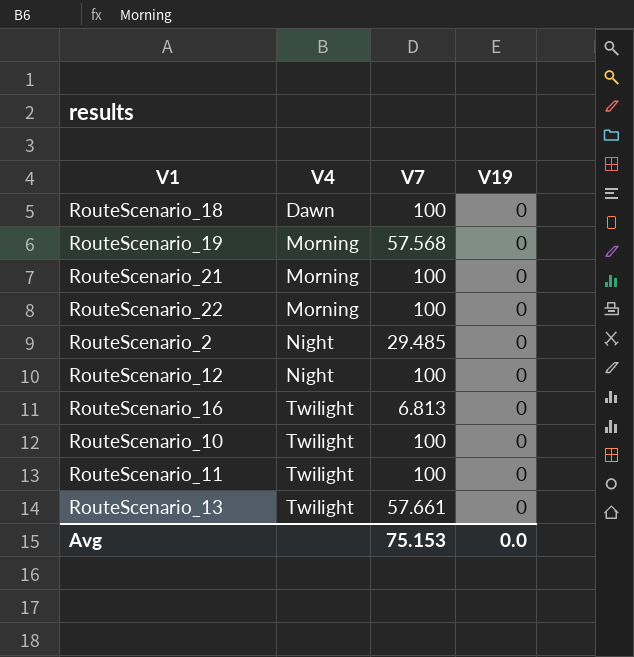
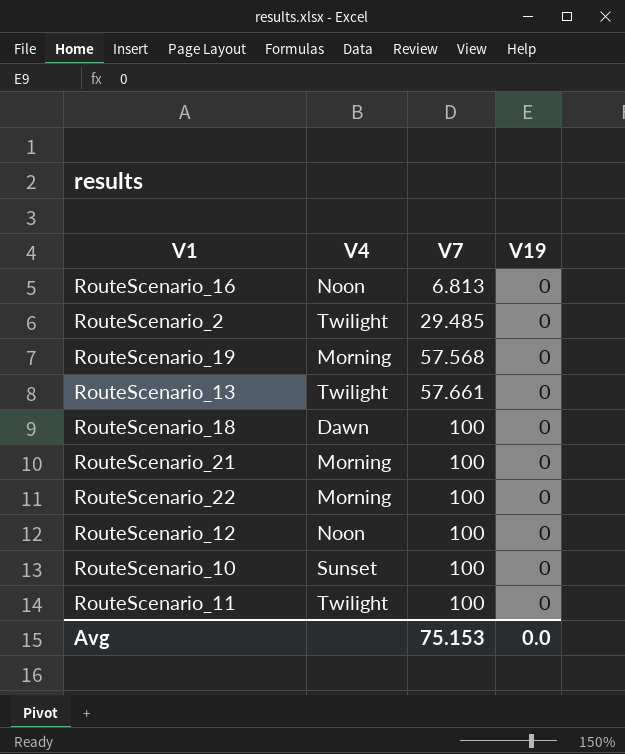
row order: V4 ascending -> V7 ascending
RouteScenario_16 | V4: Twilight -> Noon
RouteScenario_2 | V4: Night -> Twilight
RouteScenario_12 | V4: Night -> Noon
RouteScenario_10 | V4: Twilight -> Sunset

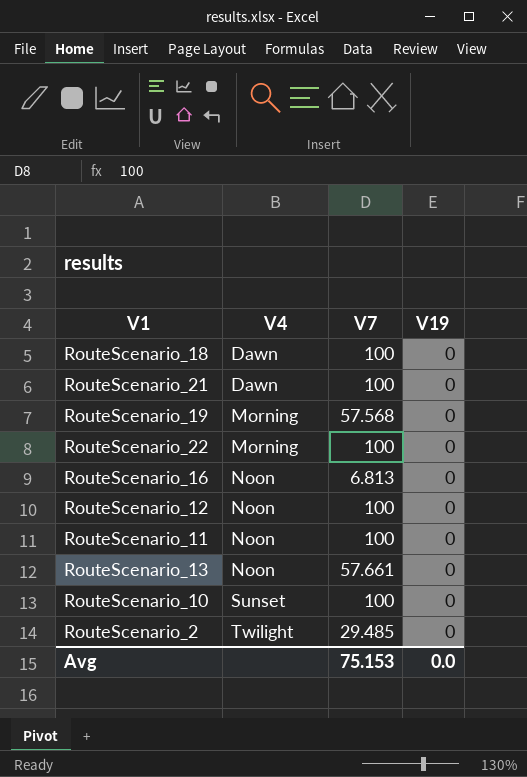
row order: V7 ascending -> V4 ascending
RouteScenario_21 | V4: Morning -> Dawn
RouteScenario_11 | V4: Twilight -> Noon
RouteScenario_13 | V4: Twilight -> Noon

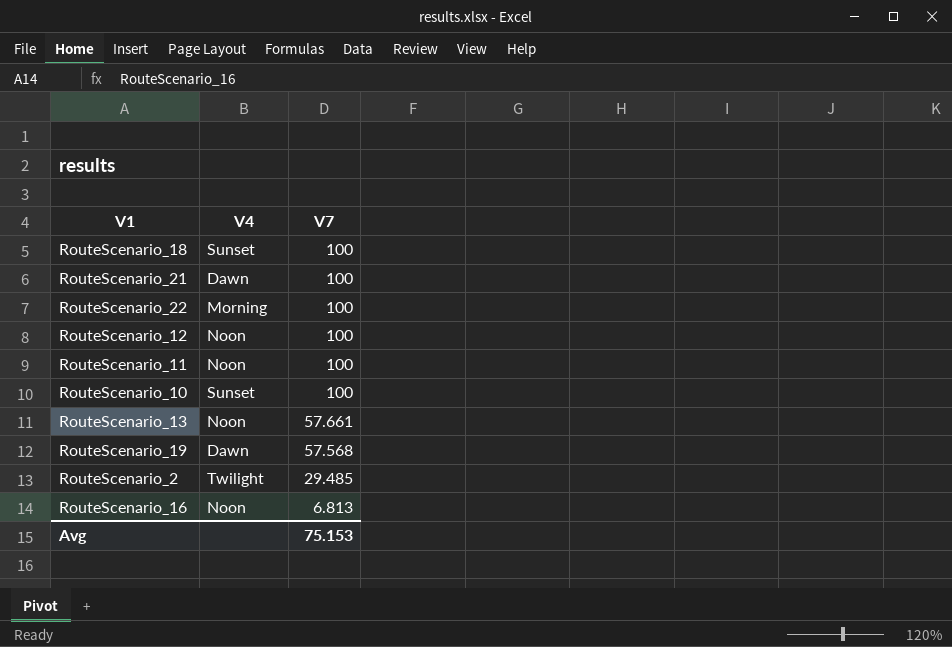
row order: V4 ascending -> V7 descending
column V19 | position: 4 -> none
RouteScenario_18 | V4: Dawn -> Sunset
RouteScenario_19 | V4: Morning -> Dawn

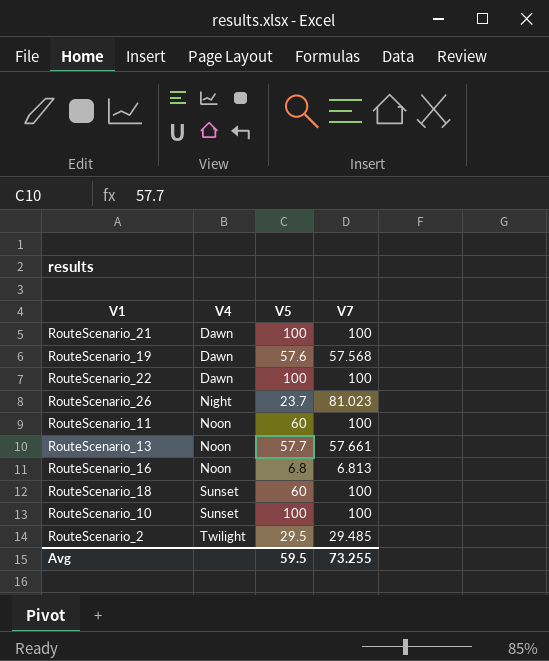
row order: V7 descending -> V4 ascending
column V5 | position: none -> 3
row RouteScenario_12: Noon | 100 -> none
RouteScenario_22 | V4: Morning -> Dawn
row RouteScenario_26: none -> Night | 23.7 | 81.023
Avg | V7: 75.153 -> 73.255

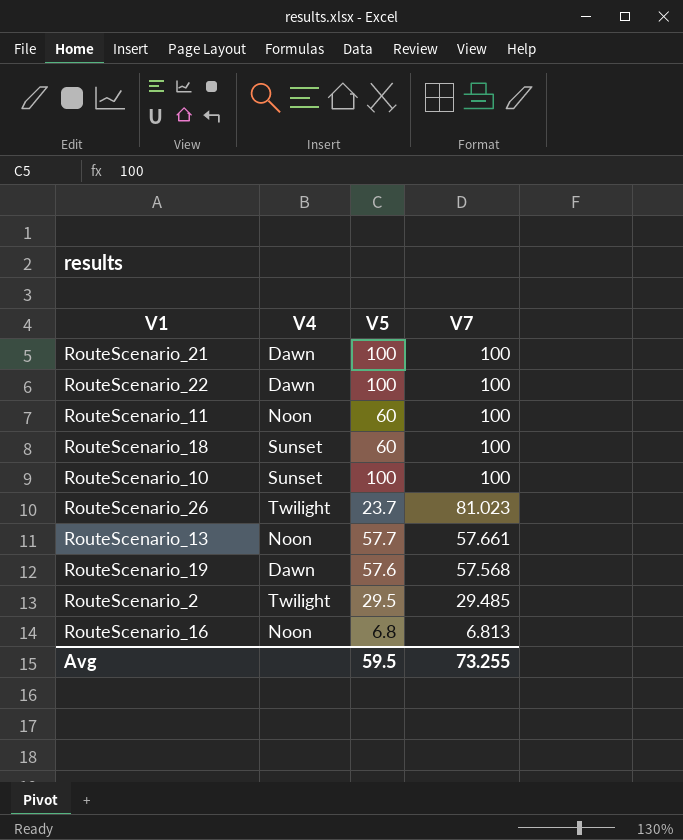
row order: V4 ascending -> V7 descending
RouteScenario_26 | V4: Night -> Twilight

